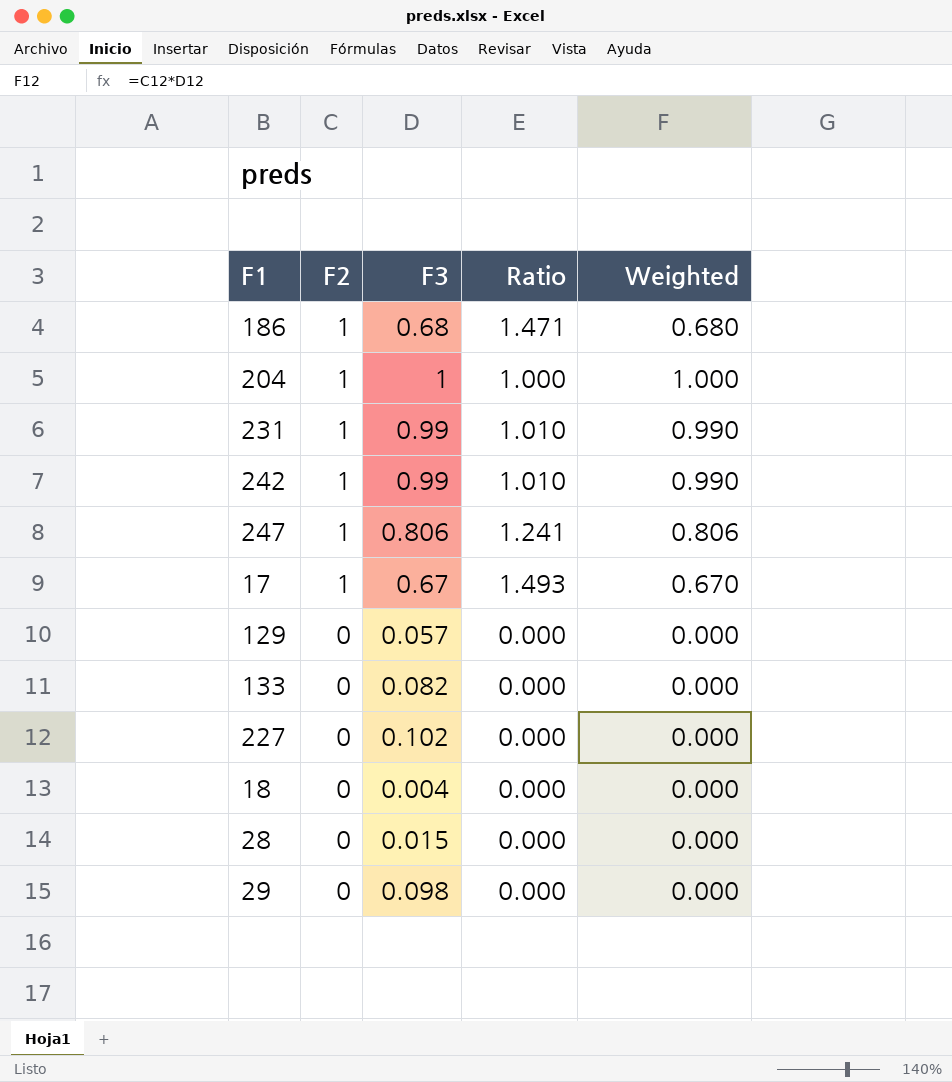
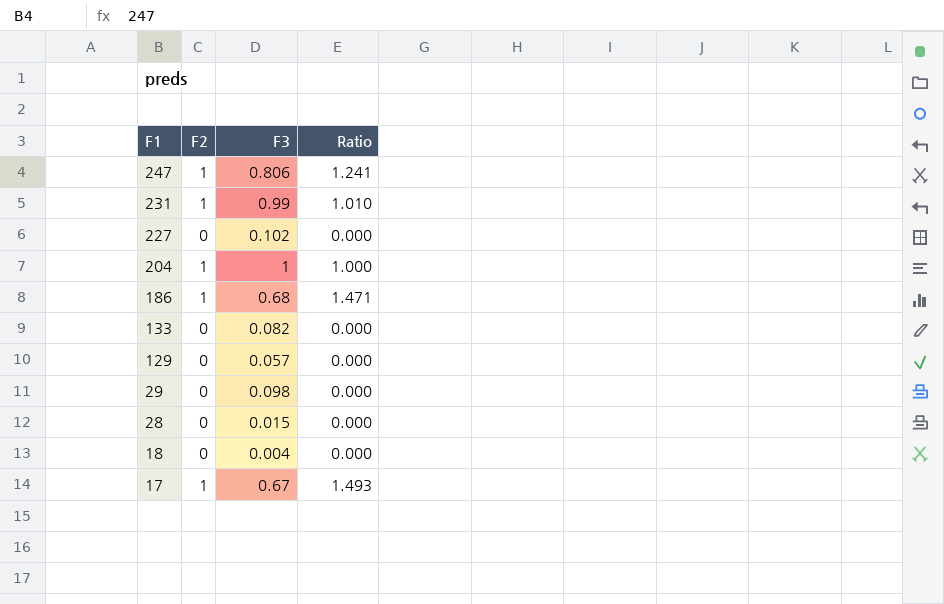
row order: F2 descending -> F1 descending
column Weighted | formula: [F2] * [F3] -> none
row 242: 1 | 0.99 | 1.010 | 0.990 -> none

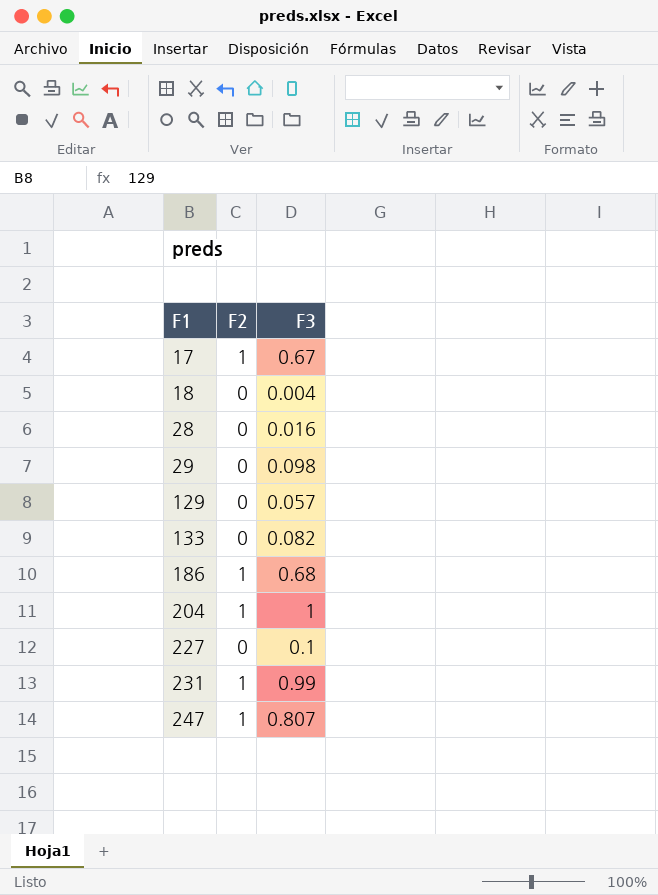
row order: F1 descending -> F1 ascending
column Ratio | formula: [F2] / [F3] -> none
28 | F3: 0.015 -> 0.016
227 | F3: 0.102 -> 0.1
247 | F3: 0.806 -> 0.807

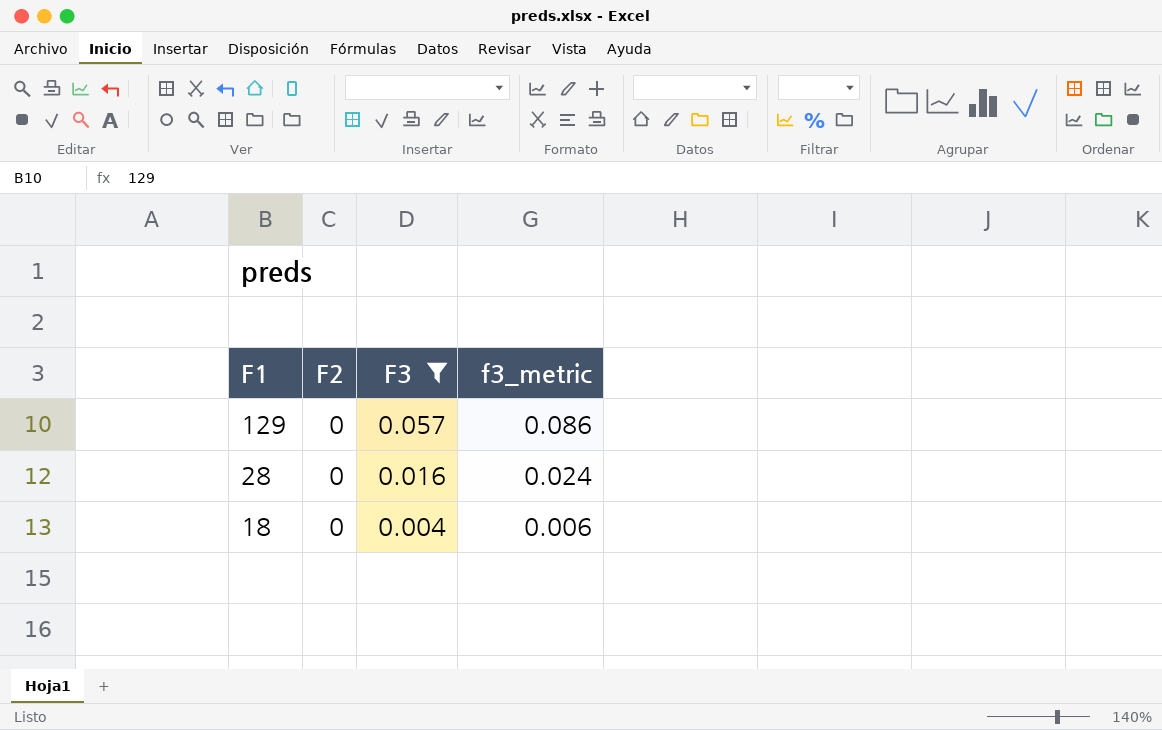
filter: none -> F3 <= 0.057
row order: F1 ascending -> F1 descending
column f3_metric | formula: none -> [F3] * 1.5

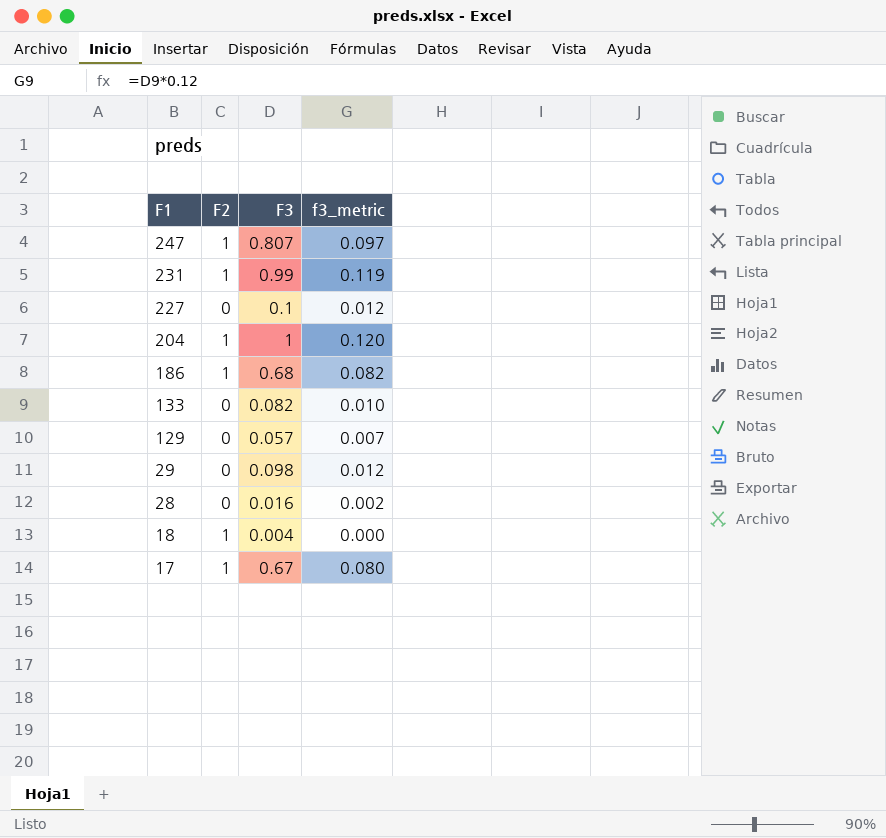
filter: F3 <= 0.057 -> none
column f3_metric | formula: [F3] * 1.5 -> [F3] * 0.12
18 | F2: 0 -> 1

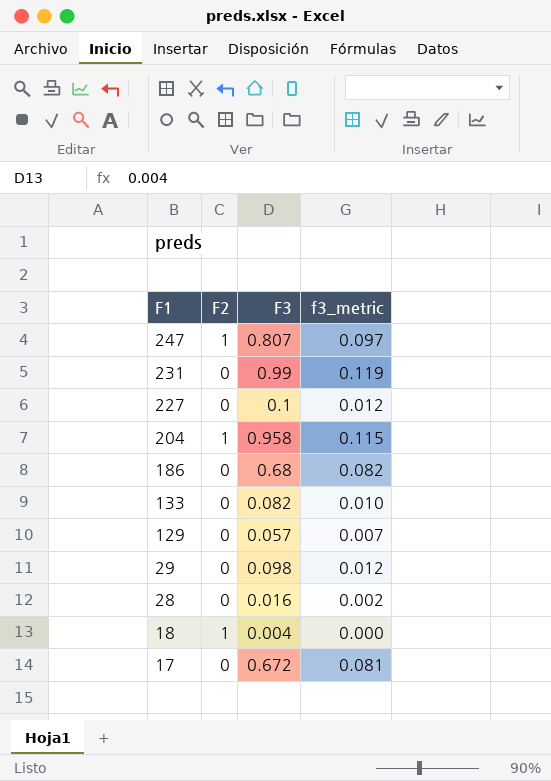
231 | F2: 1 -> 0
204 | F3: 1 -> 0.958
204 | f3_metric: 0.120 -> 0.115
186 | F2: 1 -> 0
17 | F2: 1 -> 0
17 | F3: 0.67 -> 0.672
17 | f3_metric: 0.080 -> 0.081

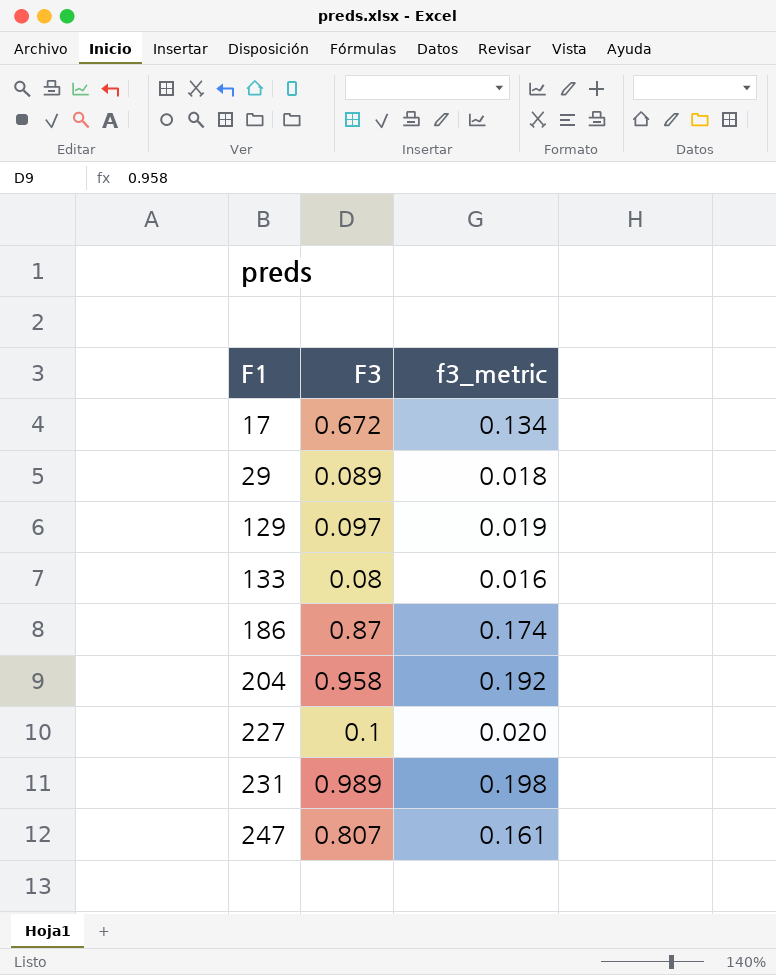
row order: F1 descending -> F1 ascending
column F2 | position: 2 -> none
column f3_metric | formula: [F3] * 0.12 -> [F3] * 0.2
row 28: 0 | 0.016 | 0.002 -> none
row 18: 1 | 0.004 | 0.000 -> none
29 | F3: 0.098 -> 0.089
129 | F3: 0.057 -> 0.097
133 | F3: 0.082 -> 0.08
186 | F3: 0.68 -> 0.87
231 | F3: 0.99 -> 0.989

